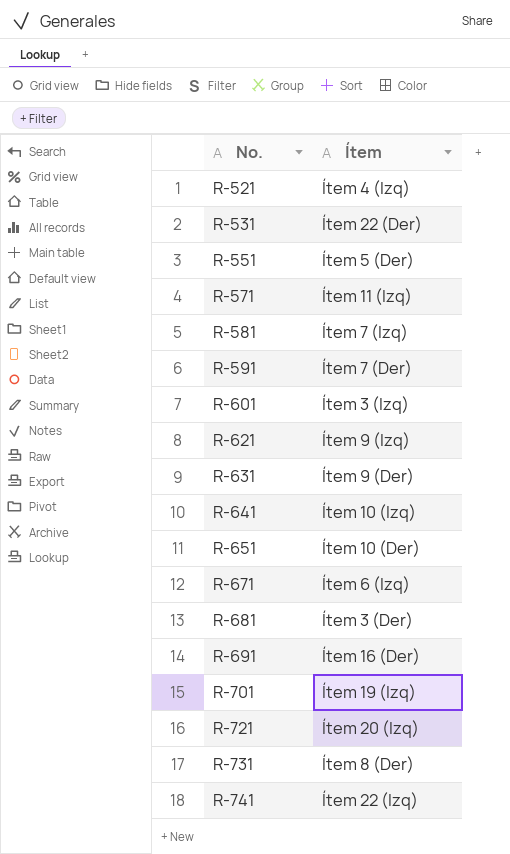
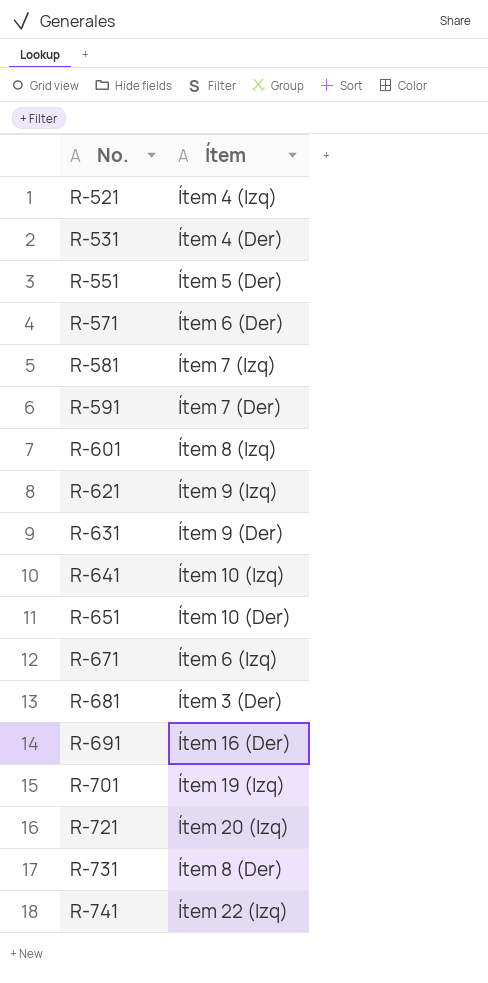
R-531 | Ítem: Ítem 22 (Der) -> Ítem 4 (Der)
R-571 | Ítem: Ítem 11 (Izq) -> Ítem 6 (Der)
R-601 | Ítem: Ítem 3 (Izq) -> Ítem 8 (Izq)

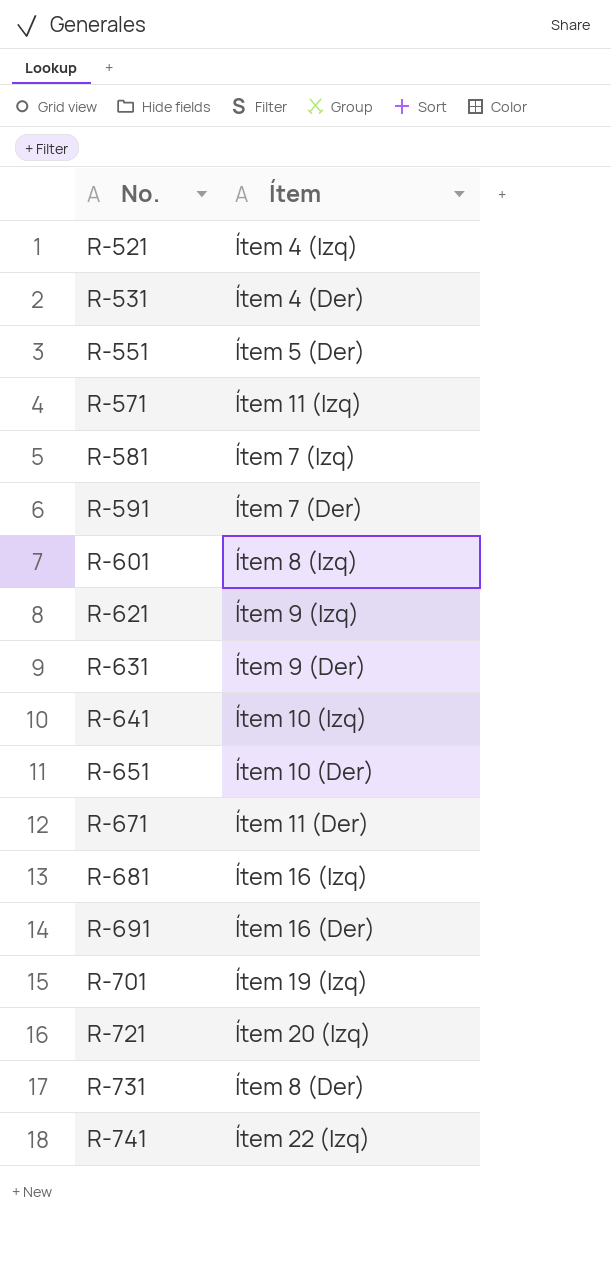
R-571 | Ítem: Ítem 6 (Der) -> Ítem 11 (Izq)
R-671 | Ítem: Ítem 6 (Izq) -> Ítem 11 (Der)
R-681 | Ítem: Ítem 3 (Der) -> Ítem 16 (Izq)

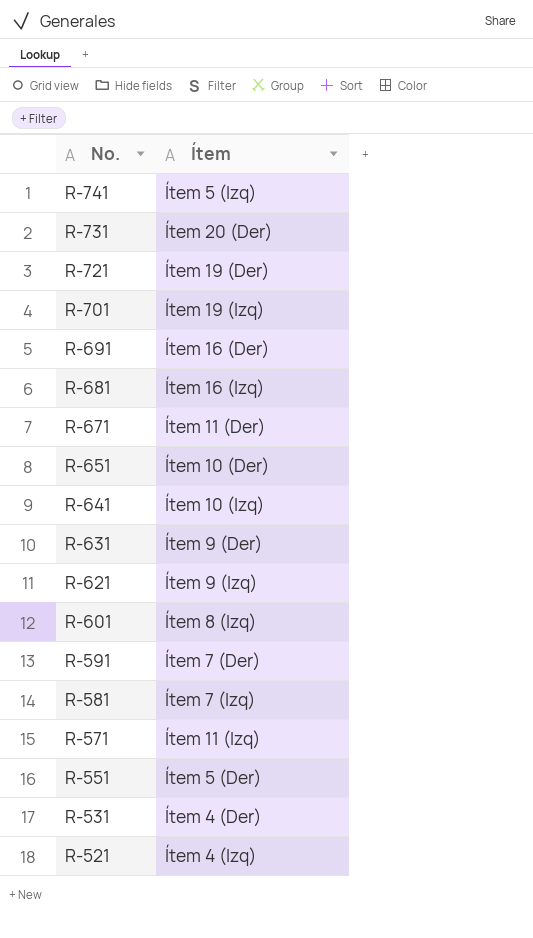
row order: No. ascending -> No. descending
R-741 | Ítem: Ítem 22 (Izq) -> Ítem 5 (Izq)
R-731 | Ítem: Ítem 8 (Der) -> Ítem 20 (Der)
R-721 | Ítem: Ítem 20 (Izq) -> Ítem 19 (Der)

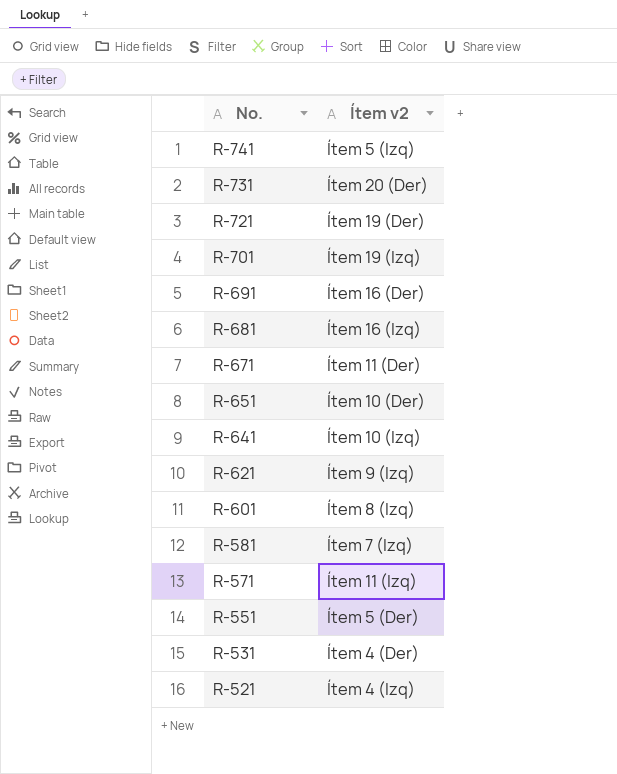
column name: Ítem -> Ítem v2
row R-631: Ítem 9 (Der) -> none
row R-591: Ítem 7 (Der) -> none

